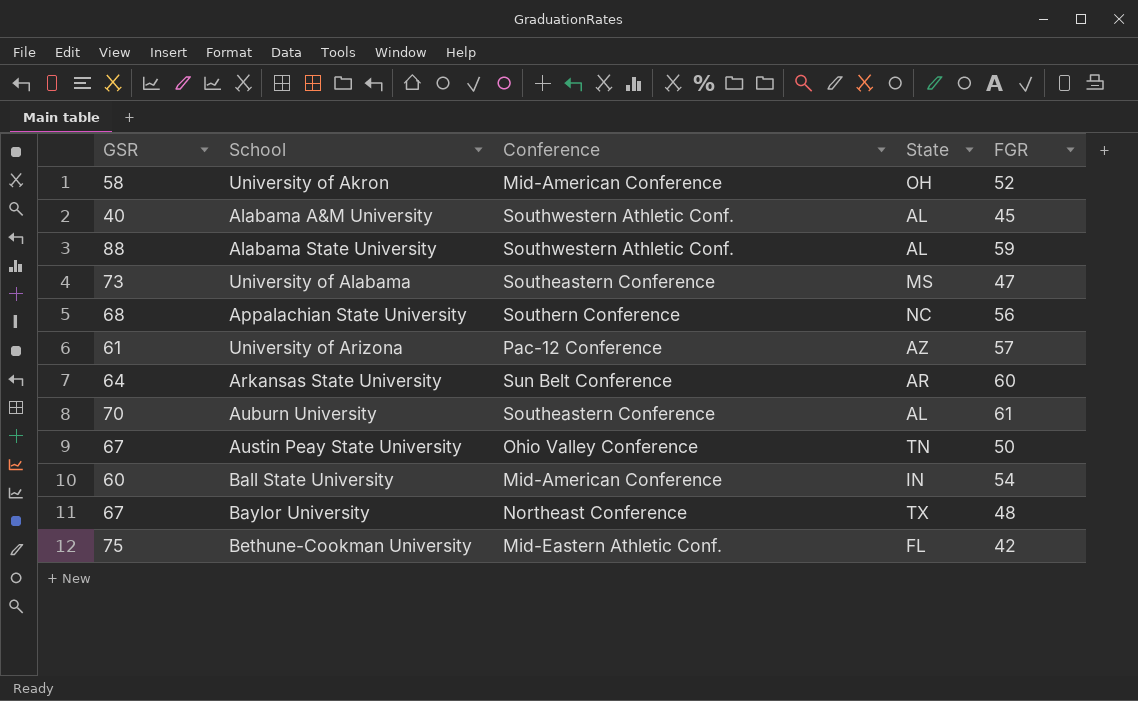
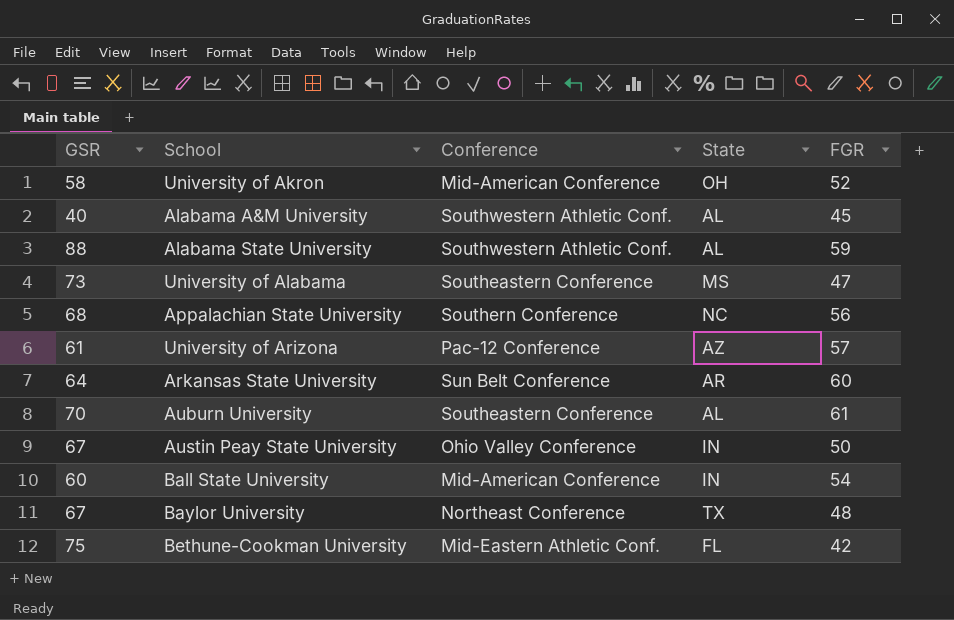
Austin Peay State University | State: TN -> IN

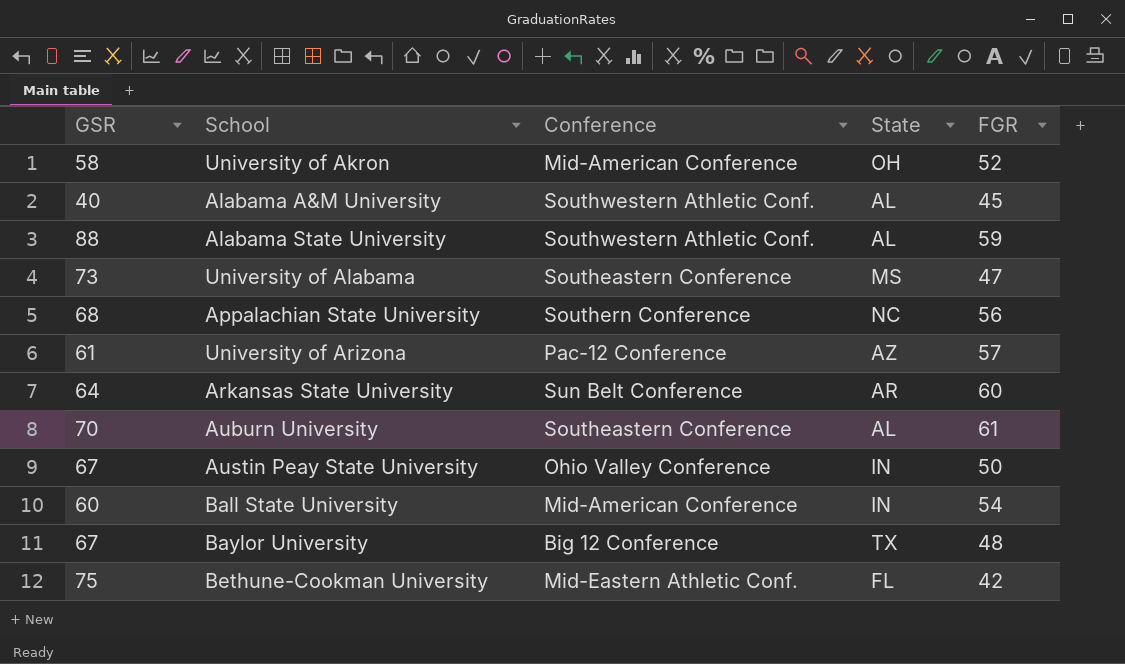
Baylor University | Conference: Northeast Conference -> Big 12 Conference

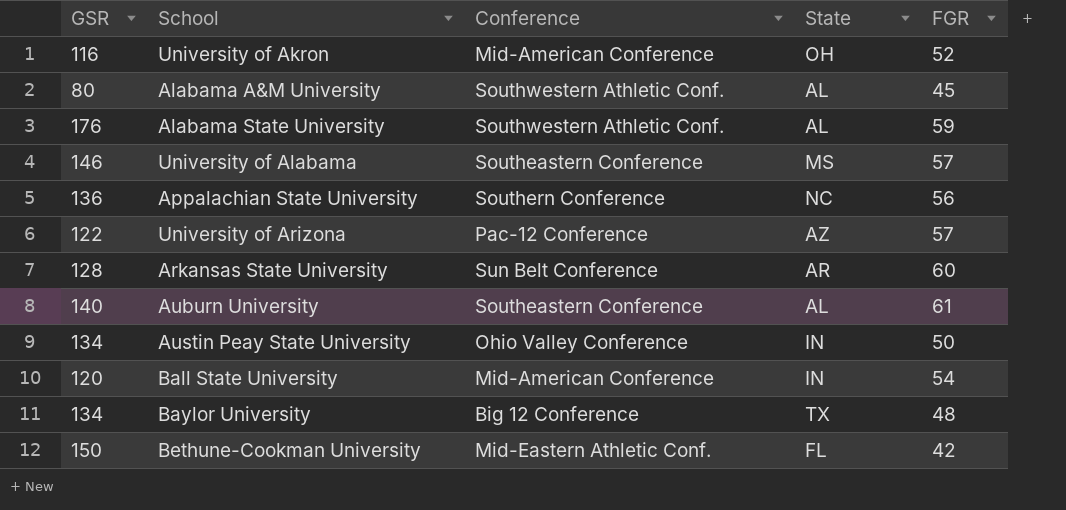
University of Akron | GSR: 58 -> 116
Alabama A&M University | GSR: 40 -> 80
Alabama State University | GSR: 88 -> 176
University of Alabama | GSR: 73 -> 146
University of Alabama | FGR: 47 -> 57
Appalachian State University | GSR: 68 -> 136
University of Arizona | GSR: 61 -> 122
Arkansas State University | GSR: 64 -> 128
Auburn University | GSR: 70 -> 140
Austin Peay State University | GSR: 67 -> 134
Ball State University | GSR: 60 -> 120
Baylor University | GSR: 67 -> 134
Bethune-Cookman University | GSR: 75 -> 150

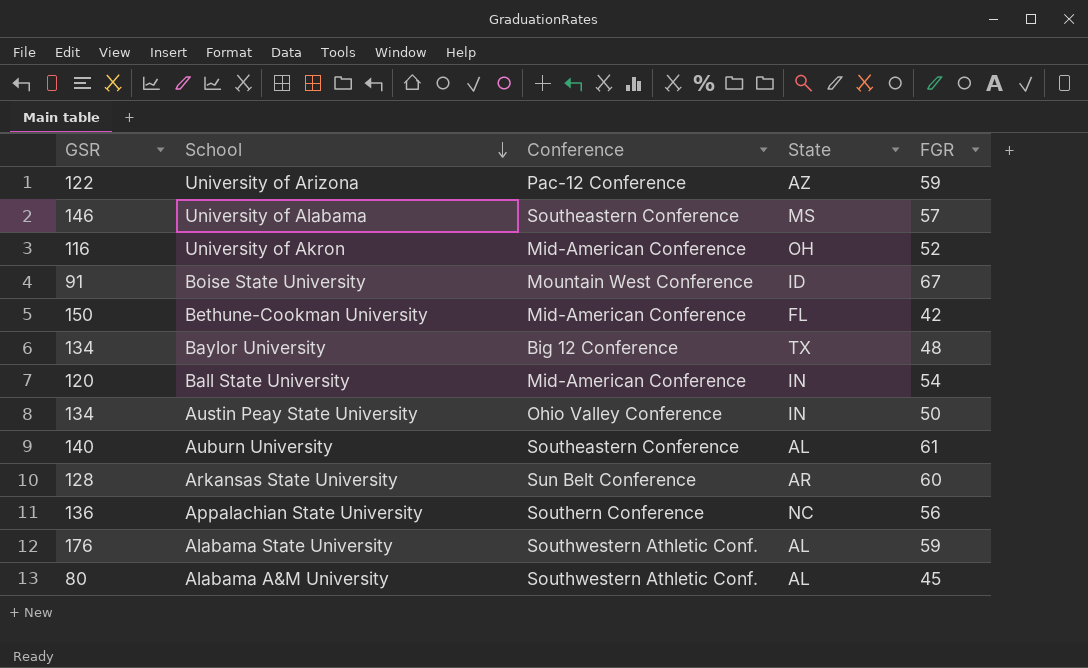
row order: none -> School descending
University of Arizona | FGR: 57 -> 59
row Boise State University: none -> 91 | Mountain West Conference | ID | 67
Bethune-Cookman University | Conference: Mid-Eastern Athletic Conf. -> Mid-American Conference

